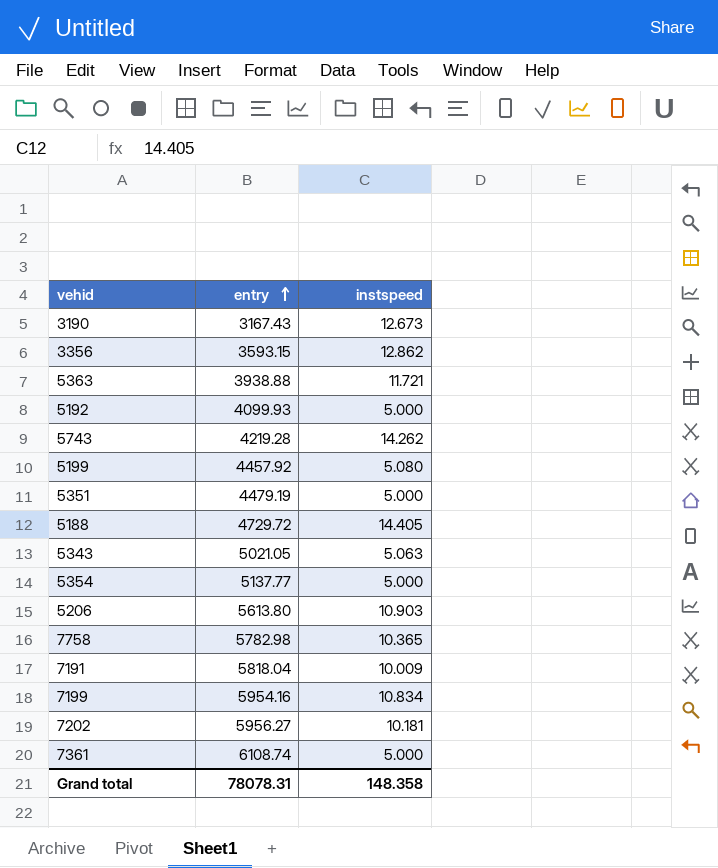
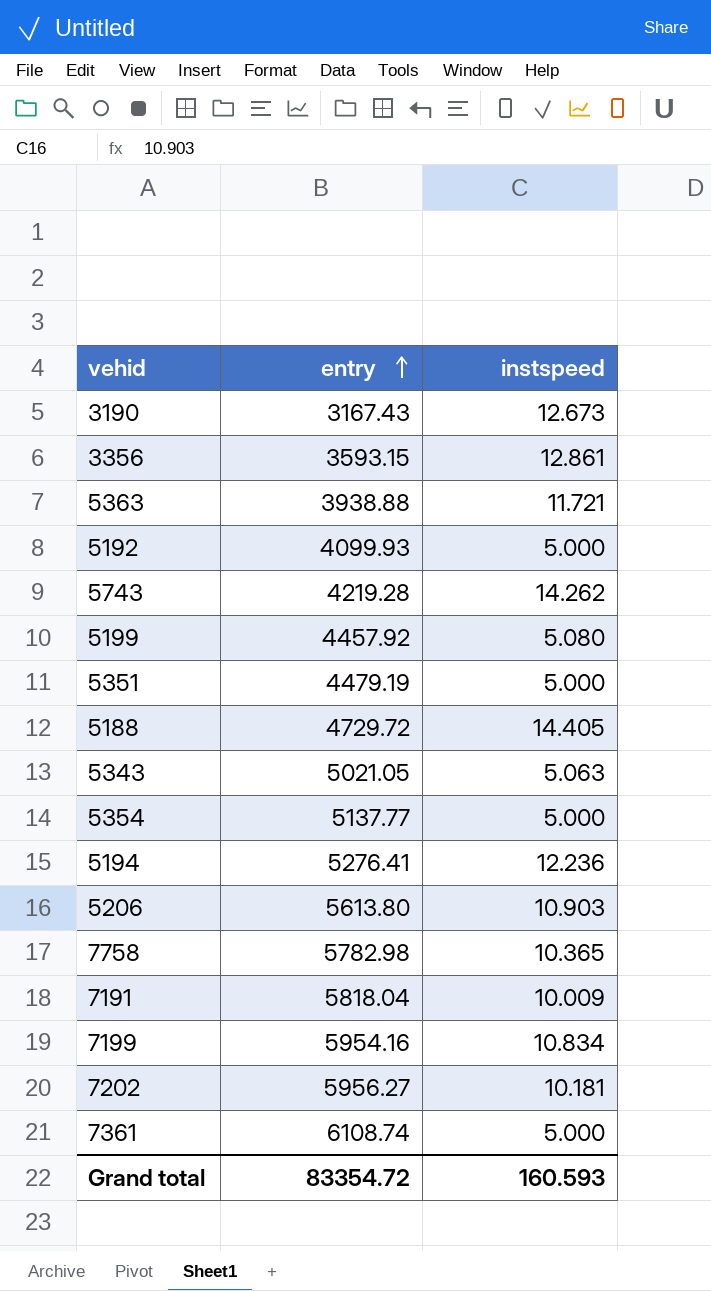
3356 | instspeed: 12.862 -> 12.861
row 5194: none -> 5276.41 | 12.236
Grand total | entry: 78078.31 -> 83354.72
Grand total | instspeed: 148.358 -> 160.593

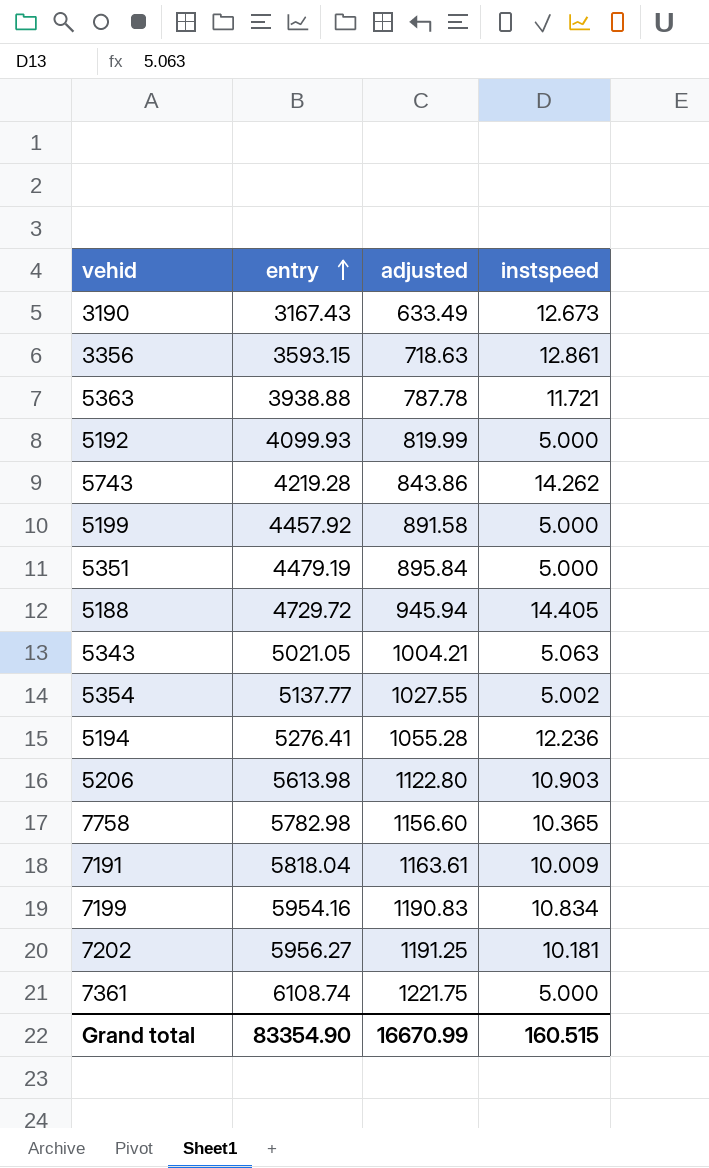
column adjusted | formula: none -> [entry] * 0.2
5199 | instspeed: 5.080 -> 5.000
5354 | instspeed: 5.000 -> 5.002
5206 | entry: 5613.80 -> 5613.98
Grand total | entry: 83354.72 -> 83354.90
Grand total | instspeed: 160.593 -> 160.515

